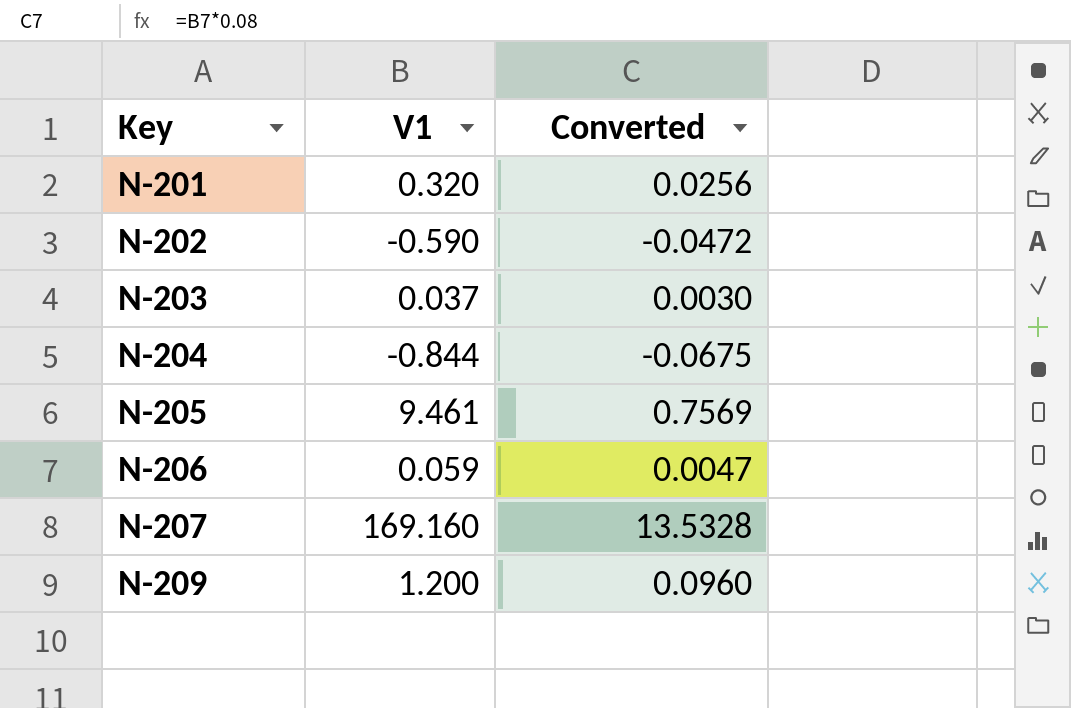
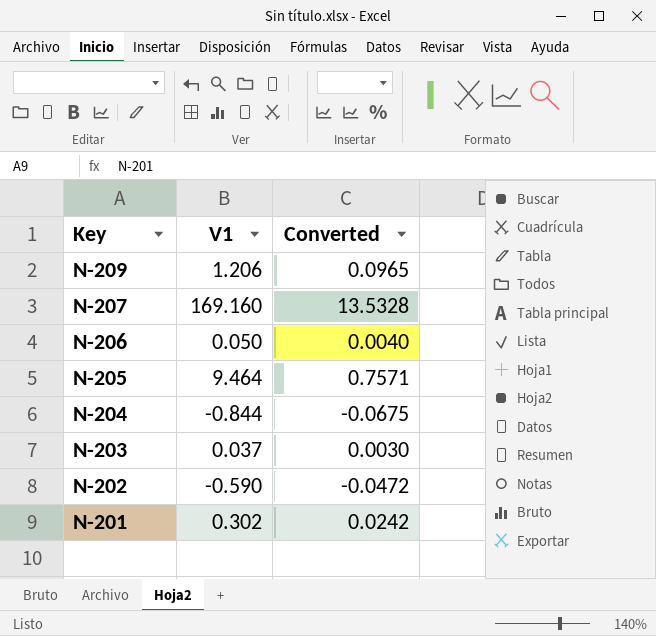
row order: Key ascending -> Key descending
N-209 | V1: 1.200 -> 1.206
N-209 | Converted: 0.0960 -> 0.0965
N-206 | V1: 0.059 -> 0.050
N-206 | Converted: 0.0047 -> 0.0040
N-205 | V1: 9.461 -> 9.464
N-205 | Converted: 0.7569 -> 0.7571
N-201 | V1: 0.320 -> 0.302
N-201 | Converted: 0.0256 -> 0.0242

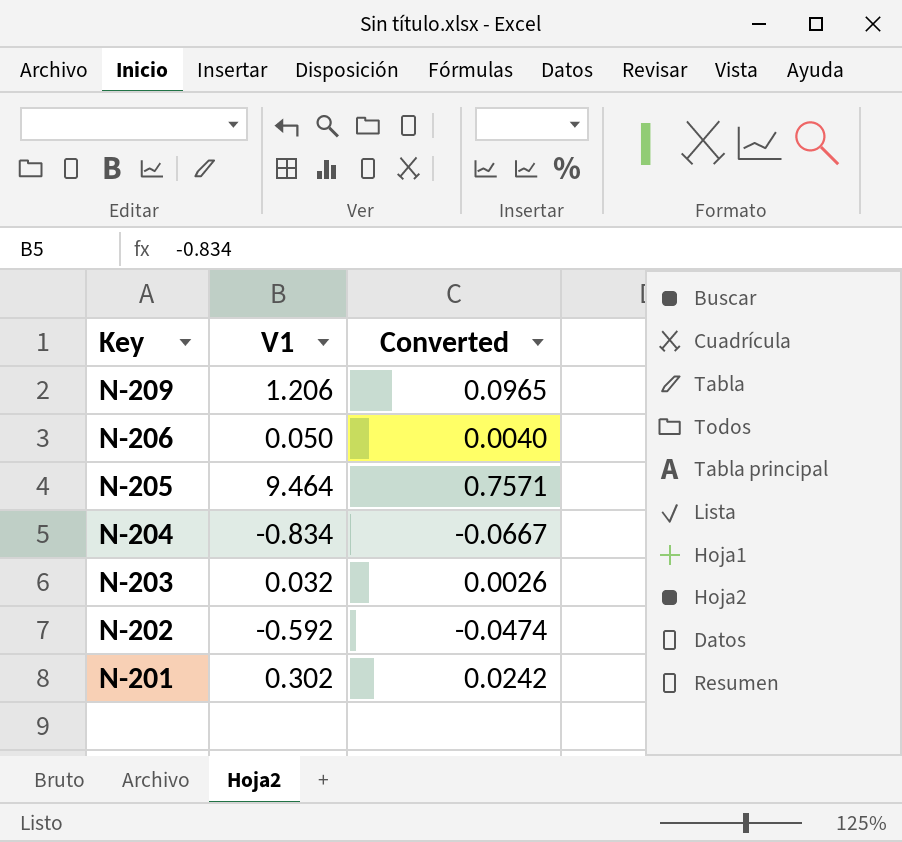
row N-207: 169.160 | 13.5328 -> none
N-204 | V1: -0.844 -> -0.834
N-204 | Converted: -0.0675 -> -0.0667
N-203 | V1: 0.037 -> 0.032
N-203 | Converted: 0.0030 -> 0.0026
N-202 | V1: -0.590 -> -0.592
N-202 | Converted: -0.0472 -> -0.0474

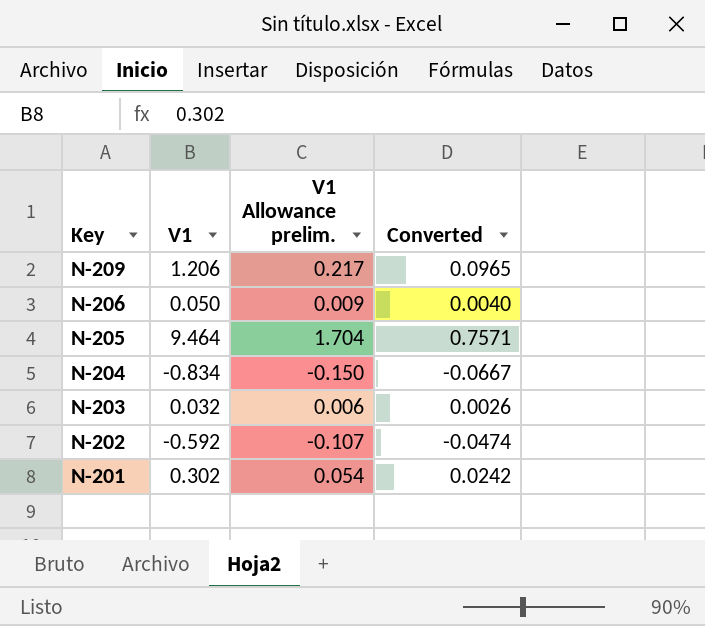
column V1 Allowance prelim. | formula: none -> [V1] * 0.18

